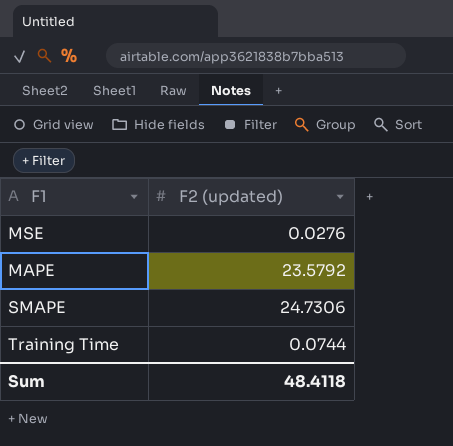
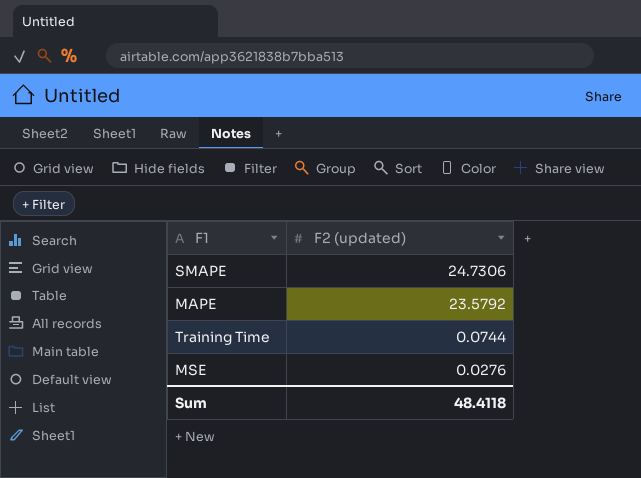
row order: none -> F2 (updated) descending

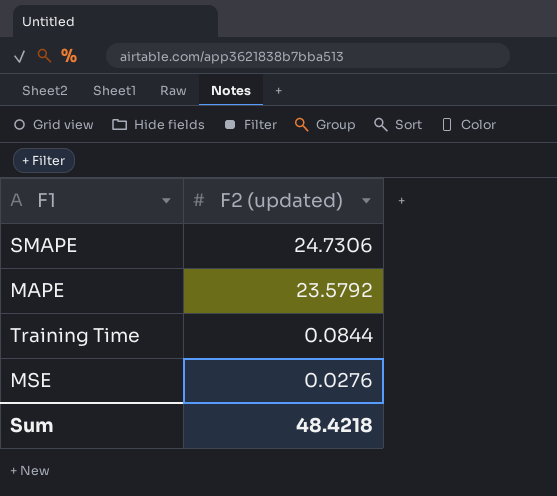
Training Time | F2 (updated): 0.0744 -> 0.0844
Sum | F2 (updated): 48.4118 -> 48.4218

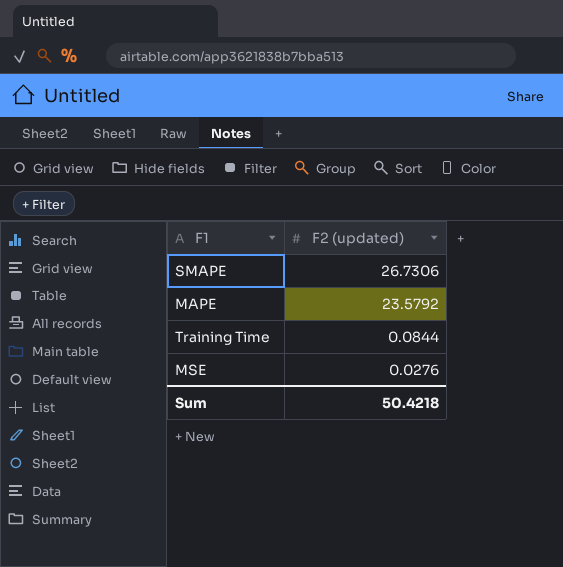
SMAPE | F2 (updated): 24.7306 -> 26.7306
Sum | F2 (updated): 48.4218 -> 50.4218

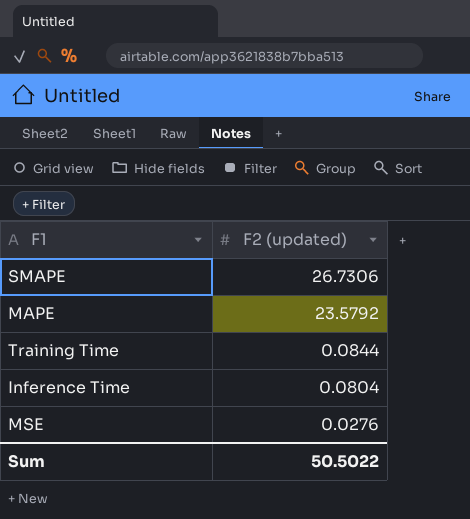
row Inference Time: none -> 0.0804
Sum | F2 (updated): 50.4218 -> 50.5022

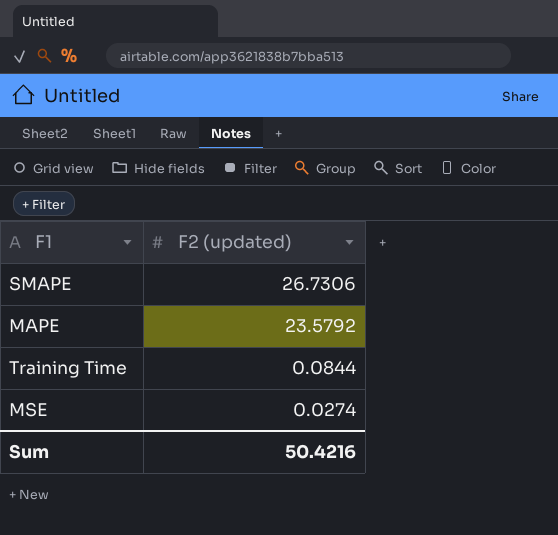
row Inference Time: 0.0804 -> none
MSE | F2 (updated): 0.0276 -> 0.0274
Sum | F2 (updated): 50.5022 -> 50.4216

